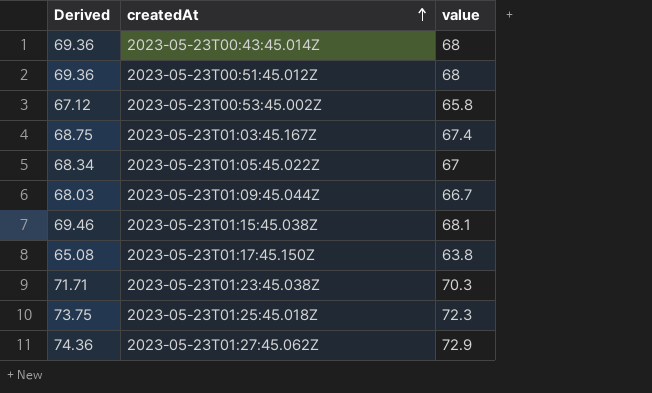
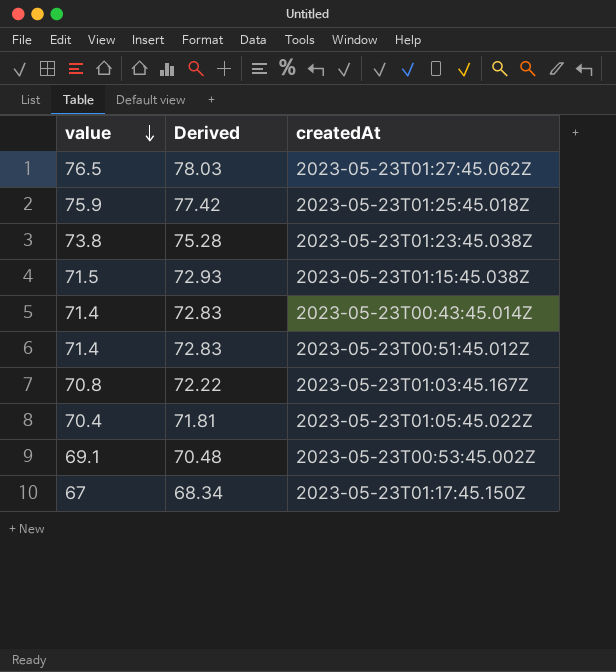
row order: createdAt ascending -> value descending
column value | position: 3 -> 1
row 2023-05-23T01:09:45.044Z: 68.03 | 66.7 -> none
2023-05-23T01:27:45.062Z | value: 72.9 -> 76.5
2023-05-23T01:27:45.062Z | Derived: 74.36 -> 78.03
2023-05-23T01:25:45.018Z | value: 72.3 -> 75.9
2023-05-23T01:25:45.018Z | Derived: 73.75 -> 77.42
2023-05-23T01:23:45.038Z | value: 70.3 -> 73.8
2023-05-23T01:23:45.038Z | Derived: 71.71 -> 75.28
2023-05-23T01:15:45.038Z | value: 68.1 -> 71.5
2023-05-23T01:15:45.038Z | Derived: 69.46 -> 72.93
2023-05-23T00:43:45.014Z | value: 68 -> 71.4
2023-05-23T00:43:45.014Z | Derived: 69.36 -> 72.83
2023-05-23T00:51:45.012Z | value: 68 -> 71.4
2023-05-23T00:51:45.012Z | Derived: 69.36 -> 72.83
2023-05-23T01:03:45.167Z | value: 67.4 -> 70.8
2023-05-23T01:03:45.167Z | Derived: 68.75 -> 72.22
2023-05-23T01:05:45.022Z | value: 67 -> 70.4
2023-05-23T01:05:45.022Z | Derived: 68.34 -> 71.81
2023-05-23T00:53:45.002Z | value: 65.8 -> 69.1
2023-05-23T00:53:45.002Z | Derived: 67.12 -> 70.48
2023-05-23T01:17:45.150Z | value: 63.8 -> 67
2023-05-23T01:17:45.150Z | Derived: 65.08 -> 68.34

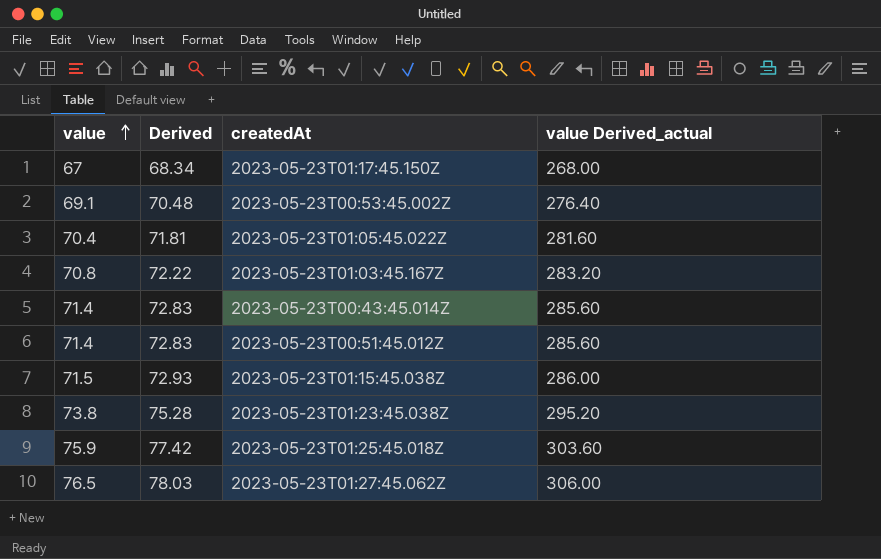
row order: value descending -> value ascending
column value Derived_actual | formula: none -> [value] * 4

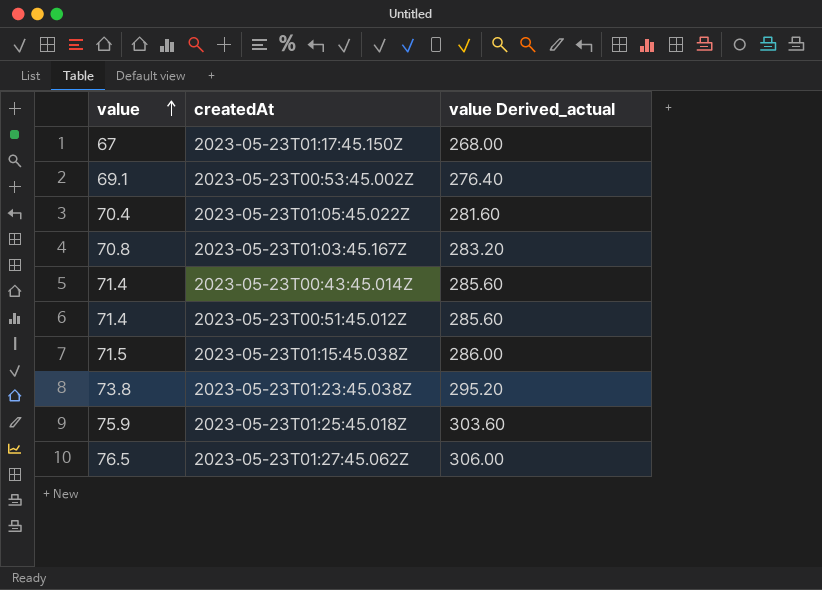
column Derived | formula: [value] * 1.02 -> none

